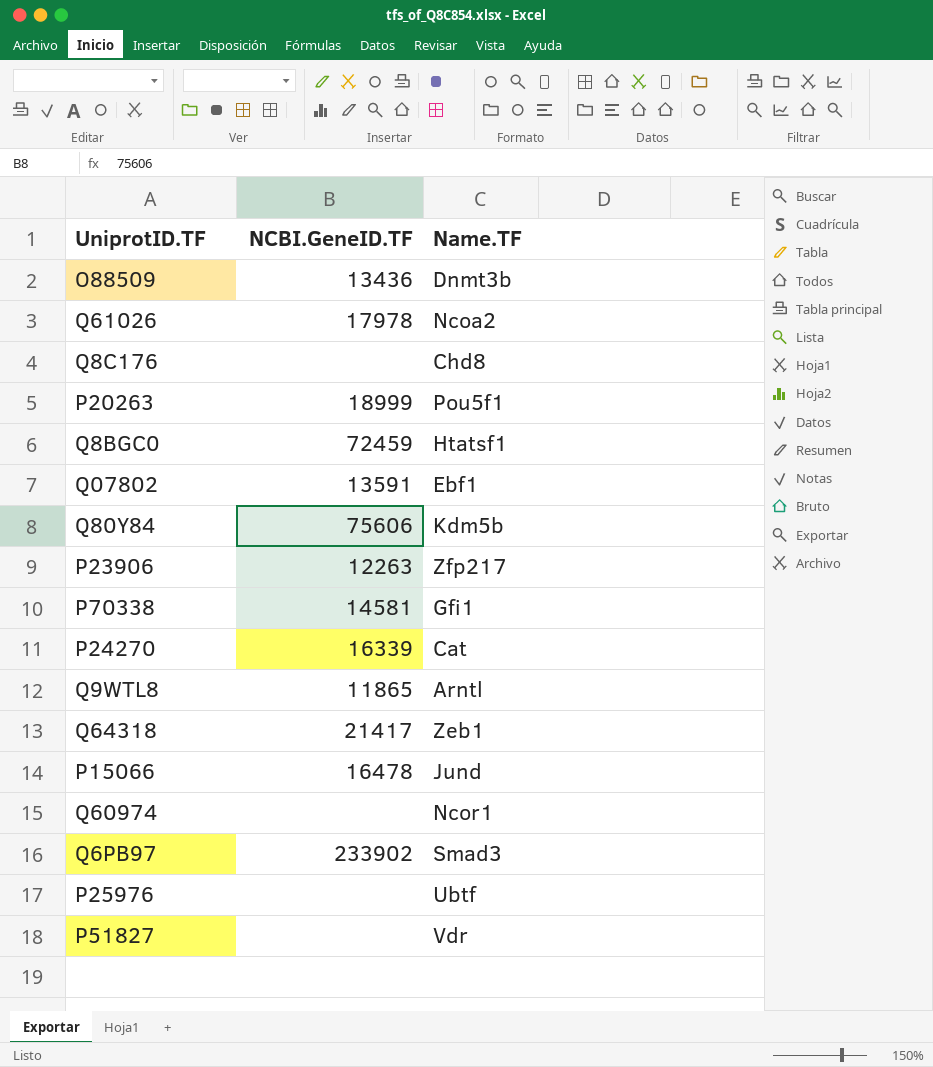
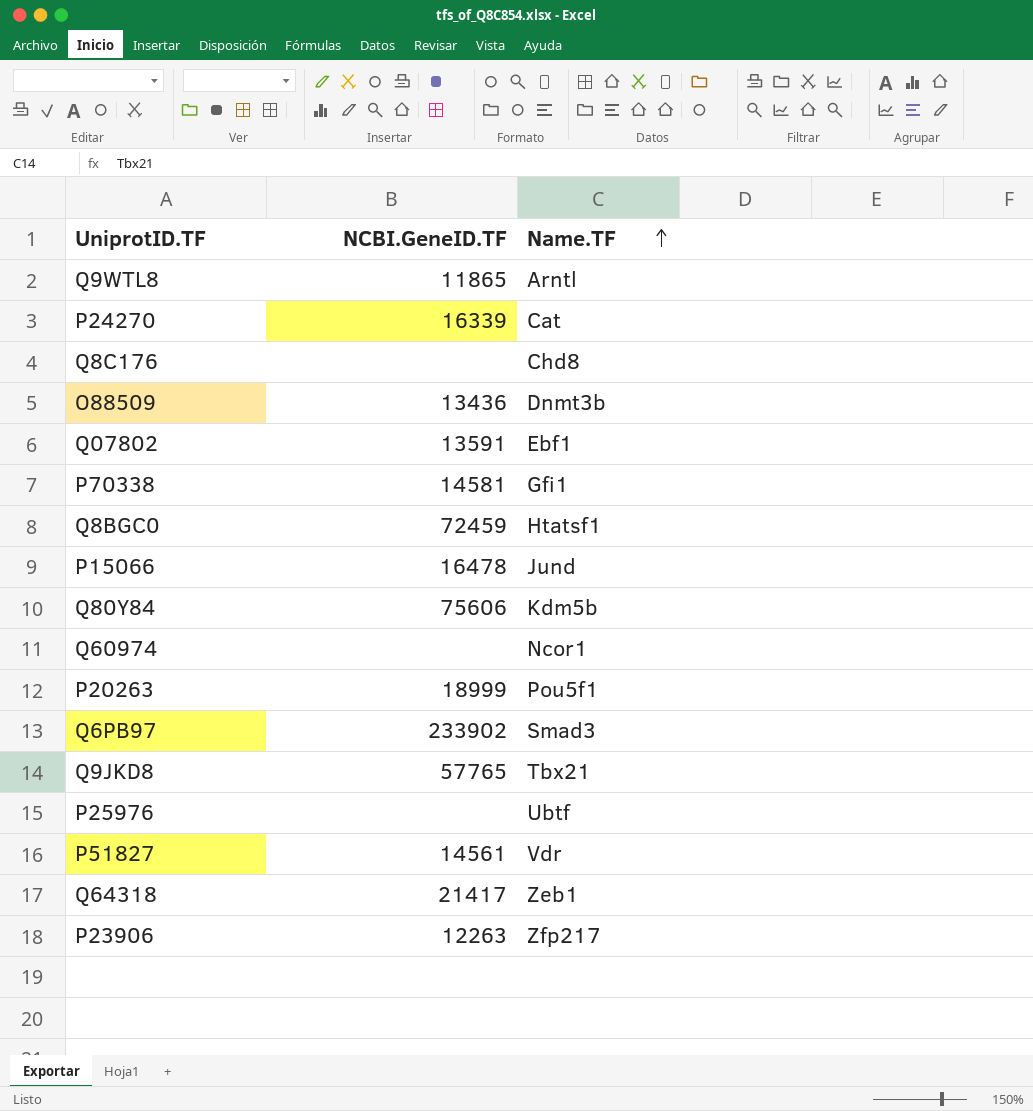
row order: none -> Name.TF ascending
row Q61026: 17978 | Ncoa2 -> none
row Q9JKD8: none -> 57765 | Tbx21
P51827 | NCBI.GeneID.TF: none -> 14561

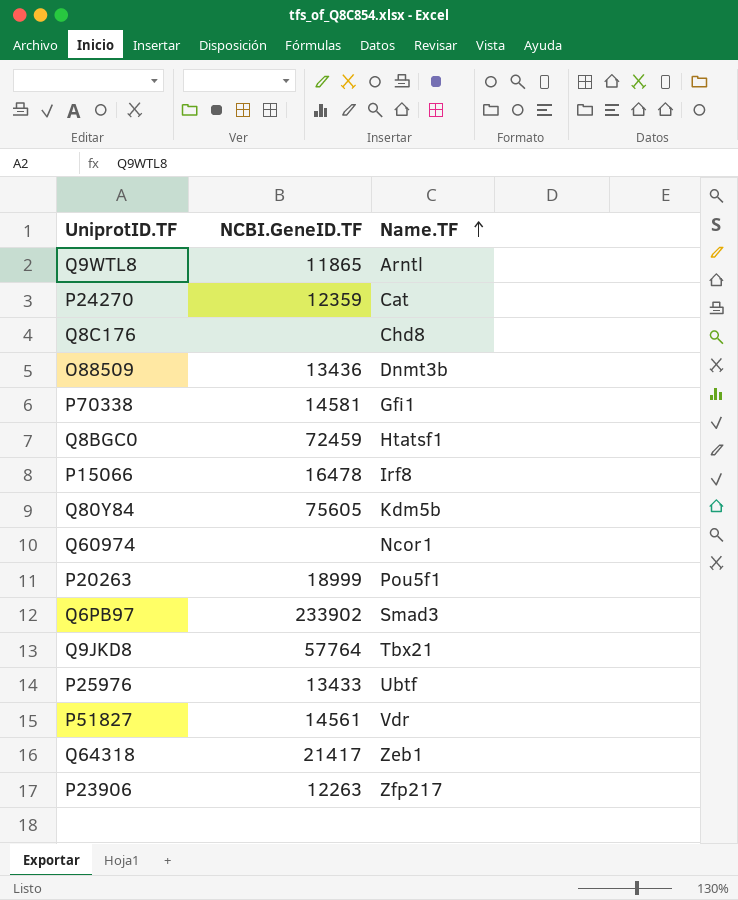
row Q07802: 13591 | Ebf1 -> none
P24270 | NCBI.GeneID.TF: 16339 -> 12359
P15066 | Name.TF: Jund -> Irf8
Q80Y84 | NCBI.GeneID.TF: 75606 -> 75605
Q9JKD8 | NCBI.GeneID.TF: 57765 -> 57764
P25976 | NCBI.GeneID.TF: none -> 13433

